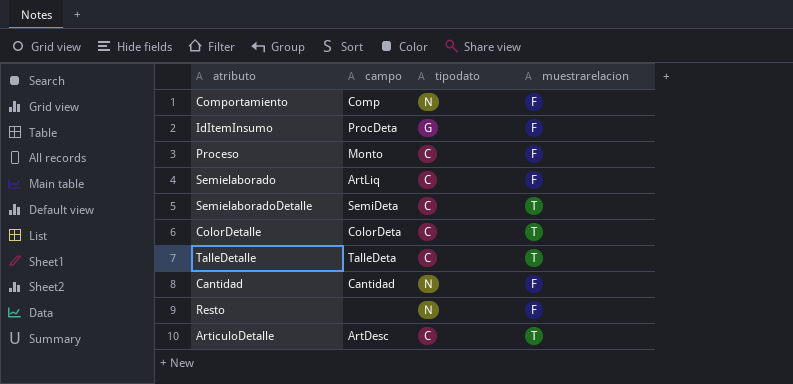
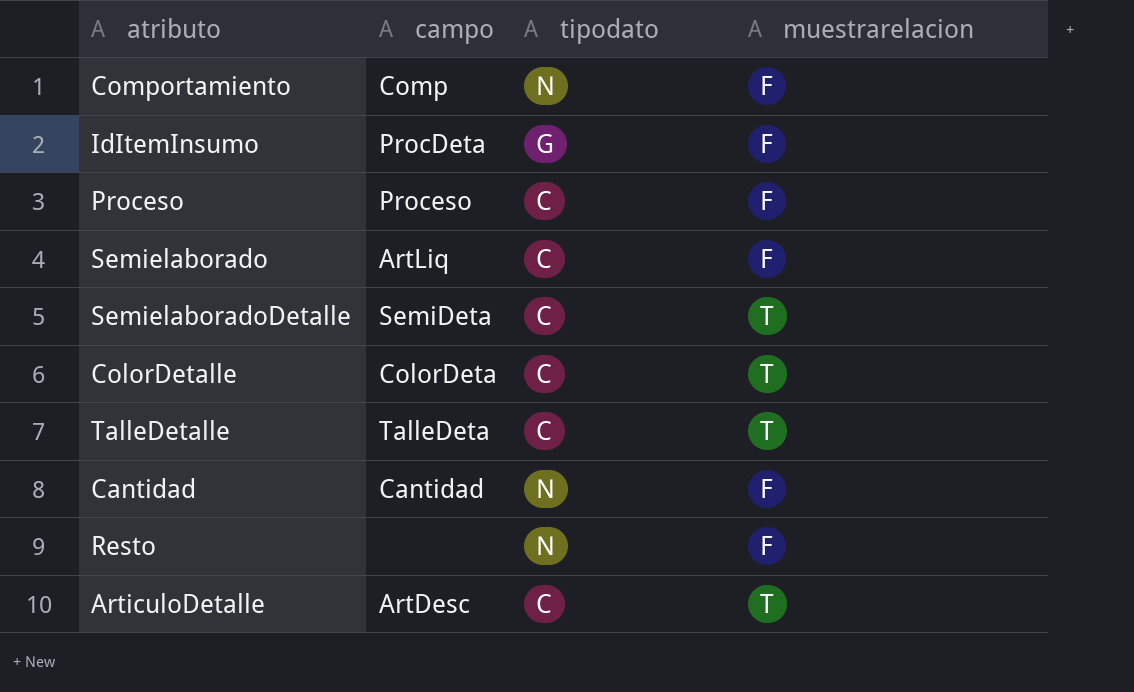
Proceso | campo: Monto -> Proceso

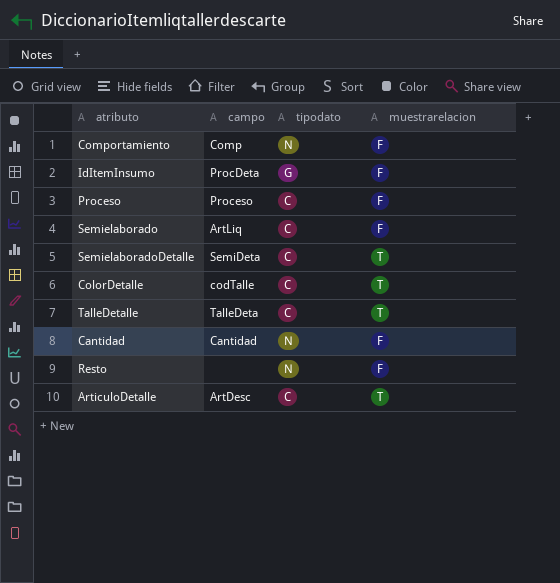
ColorDetalle | campo: ColorDeta -> codTalle

